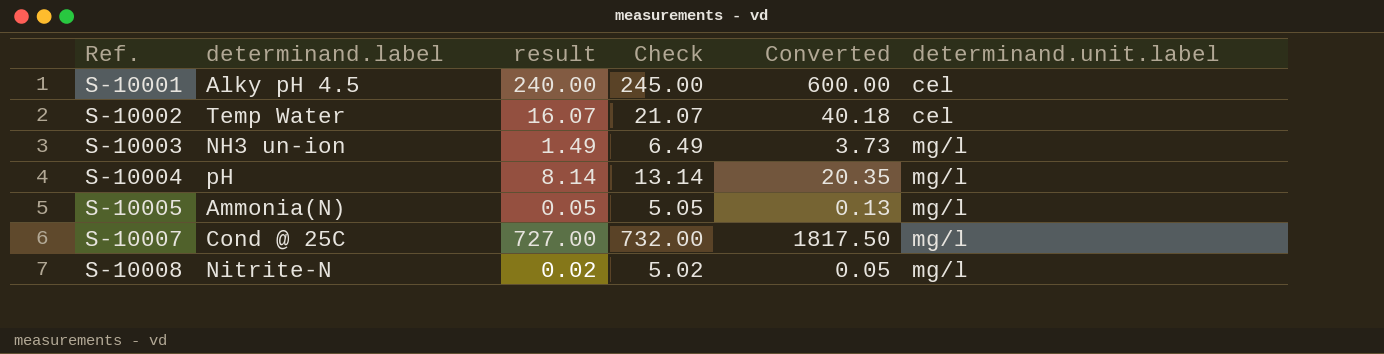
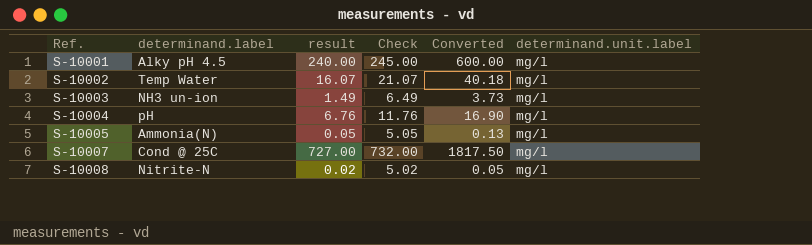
S-10001 | determinand.unit.label: cel -> mg/l
S-10002 | determinand.unit.label: cel -> mg/l
S-10004 | result: 8.14 -> 6.76
S-10004 | Check: 13.14 -> 11.76
S-10004 | Converted: 20.35 -> 16.90

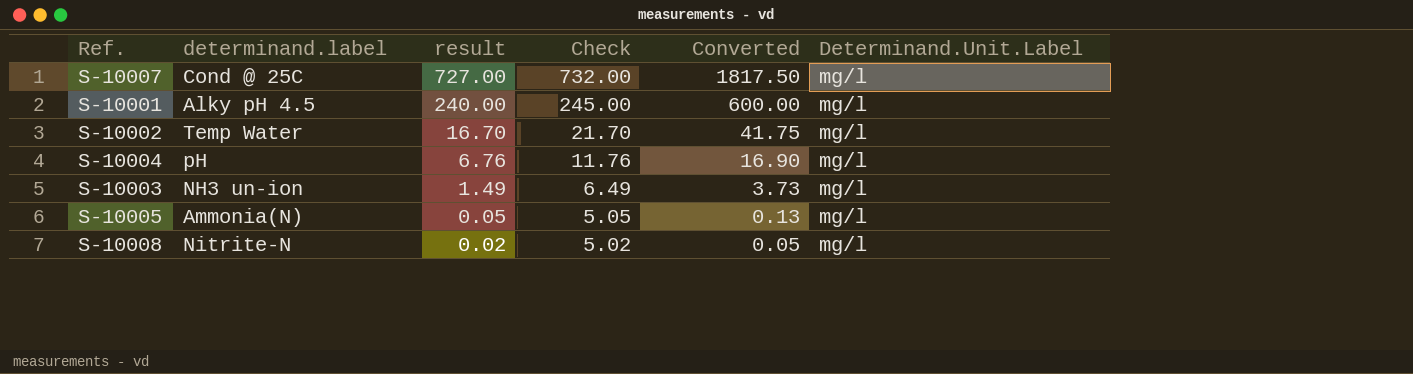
row order: Ref. ascending -> result descending
column name: determinand.unit.label -> Determinand.Unit.Label
S-10002 | result: 16.07 -> 16.70
S-10002 | Check: 21.07 -> 21.70
S-10002 | Converted: 40.18 -> 41.75

